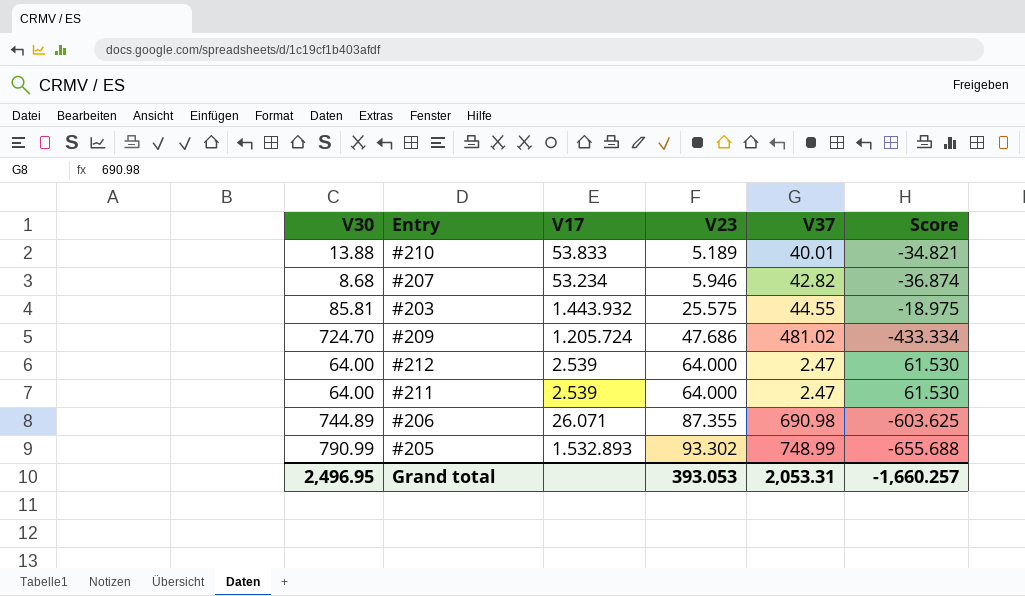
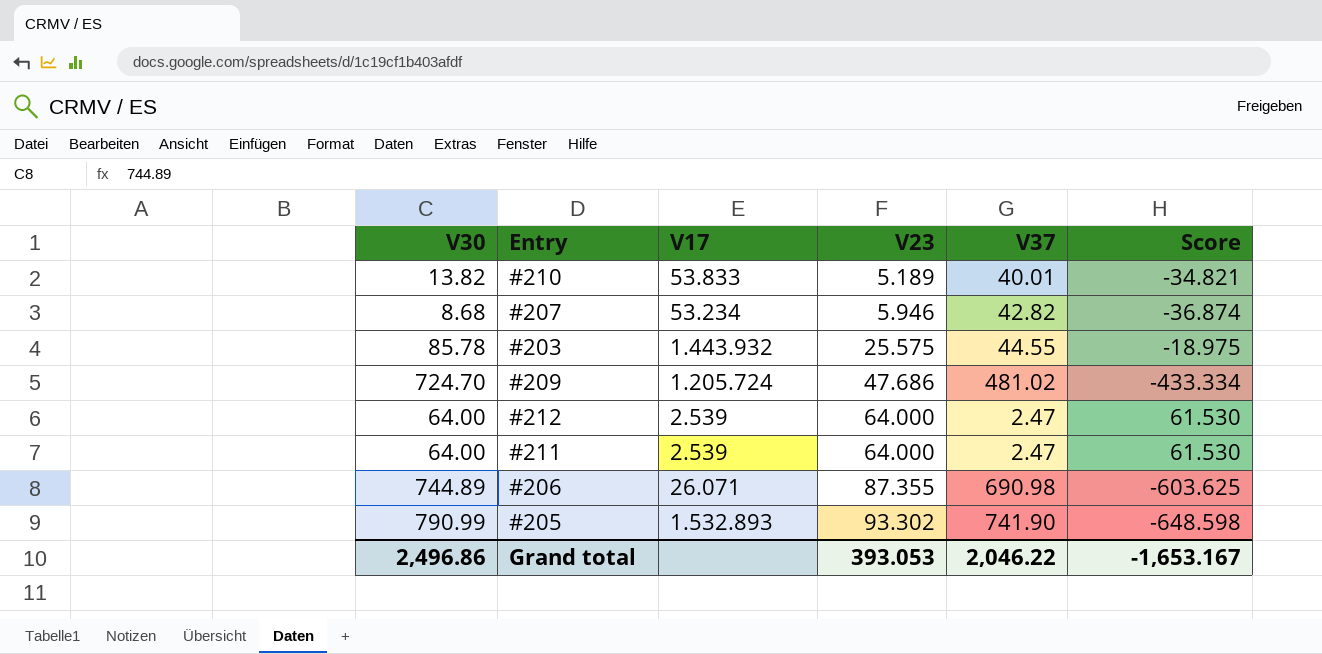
#210 | V30: 13.88 -> 13.82
#203 | V30: 85.81 -> 85.78
#205 | V37: 748.99 -> 741.90
#205 | Score: -655.688 -> -648.598
Grand total | V30: 2,496.95 -> 2,496.86
Grand total | V37: 2,053.31 -> 2,046.22
Grand total | Score: -1,660.257 -> -1,653.167

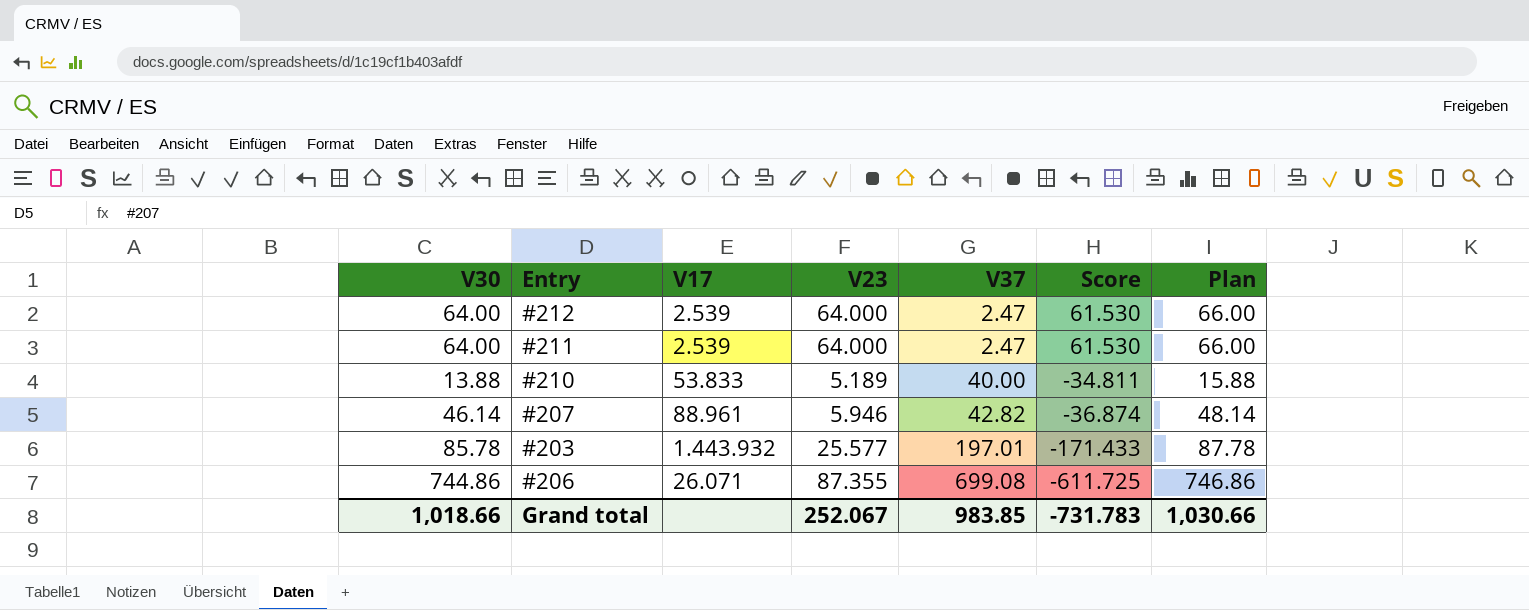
row order: V23 ascending -> V37 ascending
column Plan | formula: none -> [V30] + 2
row #209: 724.70 | 1.205.724 | 47.686 | 481.02 | -433.334 -> none
row #205: 790.99 | 1.532.893 | 93.302 | 741.90 | -648.598 -> none
#210 | V30: 13.82 -> 13.88
#210 | V37: 40.01 -> 40.00
#210 | Score: -34.821 -> -34.811
#207 | V30: 8.68 -> 46.14
#207 | V17: 53.234 -> 88.961
#203 | V23: 25.575 -> 25.577
#203 | V37: 44.55 -> 197.01
#203 | Score: -18.975 -> -171.433
#206 | V30: 744.89 -> 744.86
#206 | V37: 690.98 -> 699.08
#206 | Score: -603.625 -> -611.725
Grand total | V30: 2,496.86 -> 1,018.66
Grand total | V23: 393.053 -> 252.067
Grand total | V37: 2,046.22 -> 983.85
Grand total | Score: -1,653.167 -> -731.783

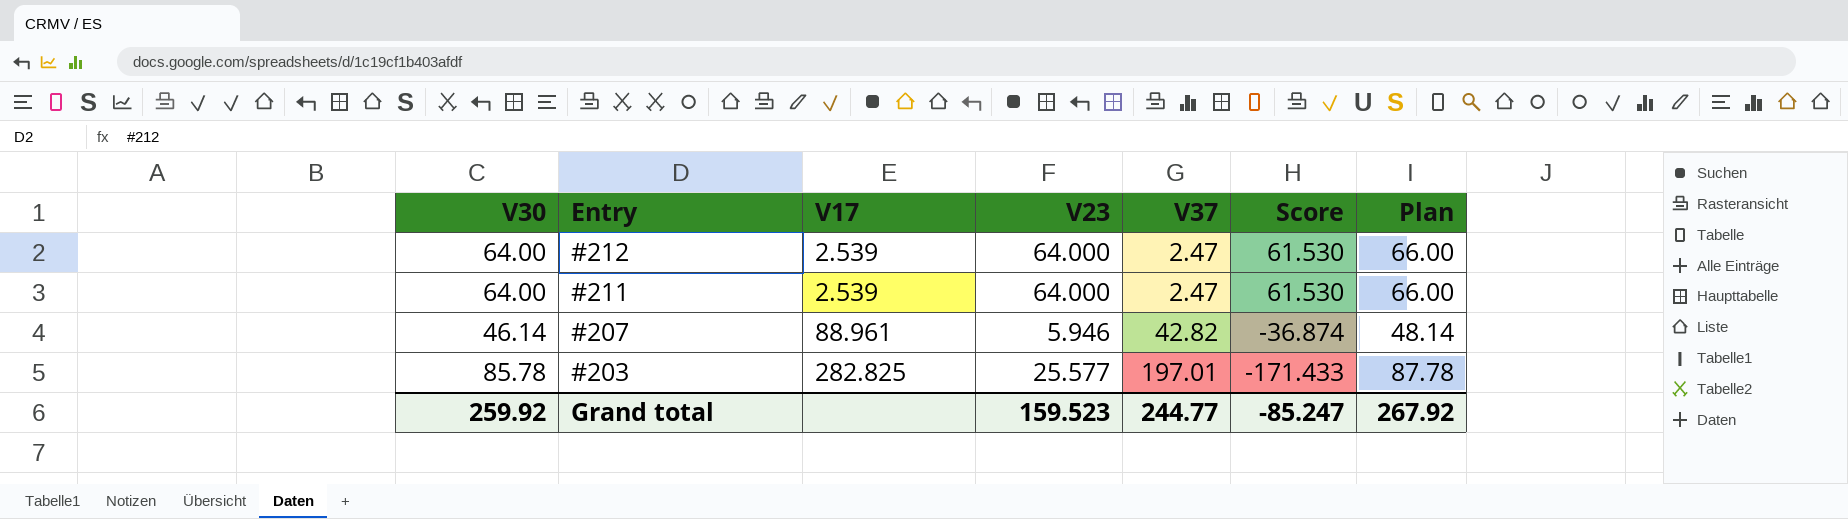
row #210: 13.88 | 53.833 | 5.189 | 40.00 | -34.811 | 15.88 -> none
row #206: 744.86 | 26.071 | 87.355 | 699.08 | -611.725 | 746.86 -> none
#203 | V17: 1.443.932 -> 282.825
Grand total | V30: 1,018.66 -> 259.92
Grand total | V23: 252.067 -> 159.523
Grand total | V37: 983.85 -> 244.77
Grand total | Score: -731.783 -> -85.247
Grand total | Plan: 1,030.66 -> 267.92

